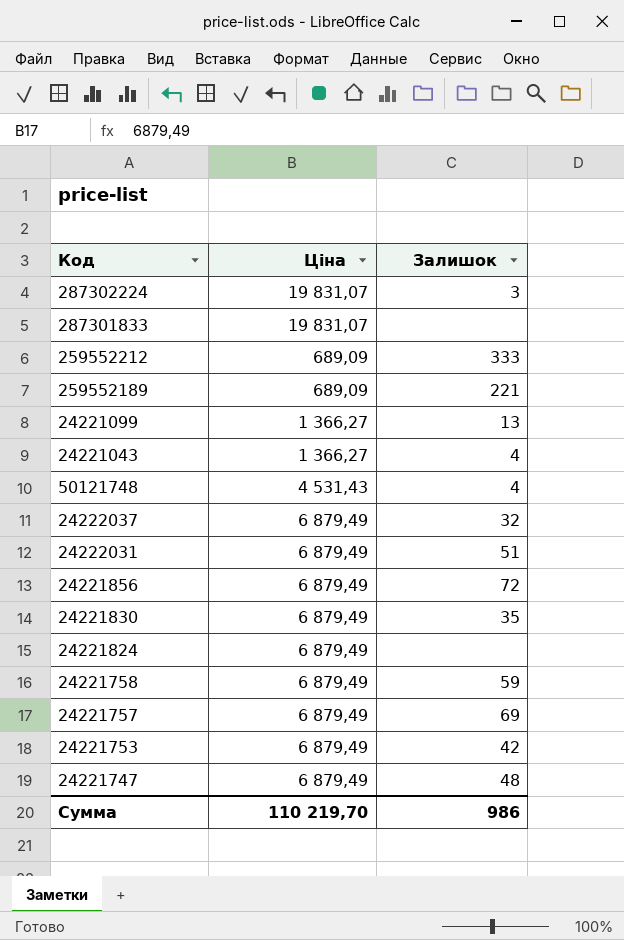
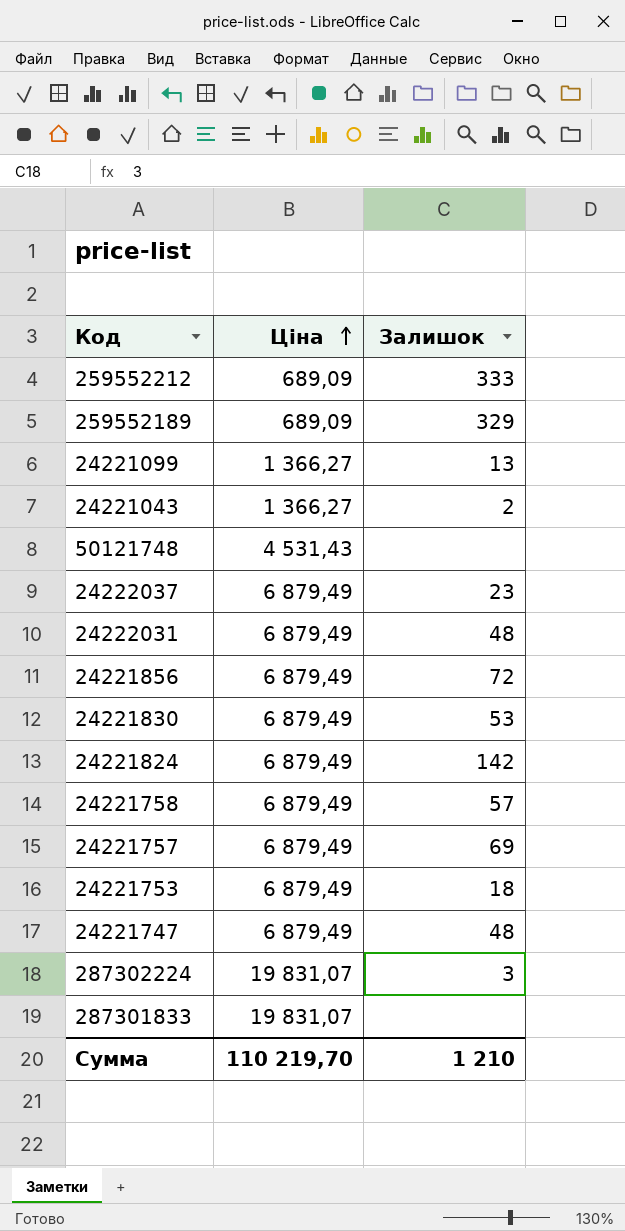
row order: none -> Ціна ascending
259552189 | Залишок: 221 -> 329
24221043 | Залишок: 4 -> 2
50121748 | Залишок: 4 -> none
24222037 | Залишок: 32 -> 23
24222031 | Залишок: 51 -> 48
24221830 | Залишок: 35 -> 53
24221824 | Залишок: none -> 142
24221758 | Залишок: 59 -> 57
24221753 | Залишок: 42 -> 18
Сумма | Залишок: 986 -> 1 210

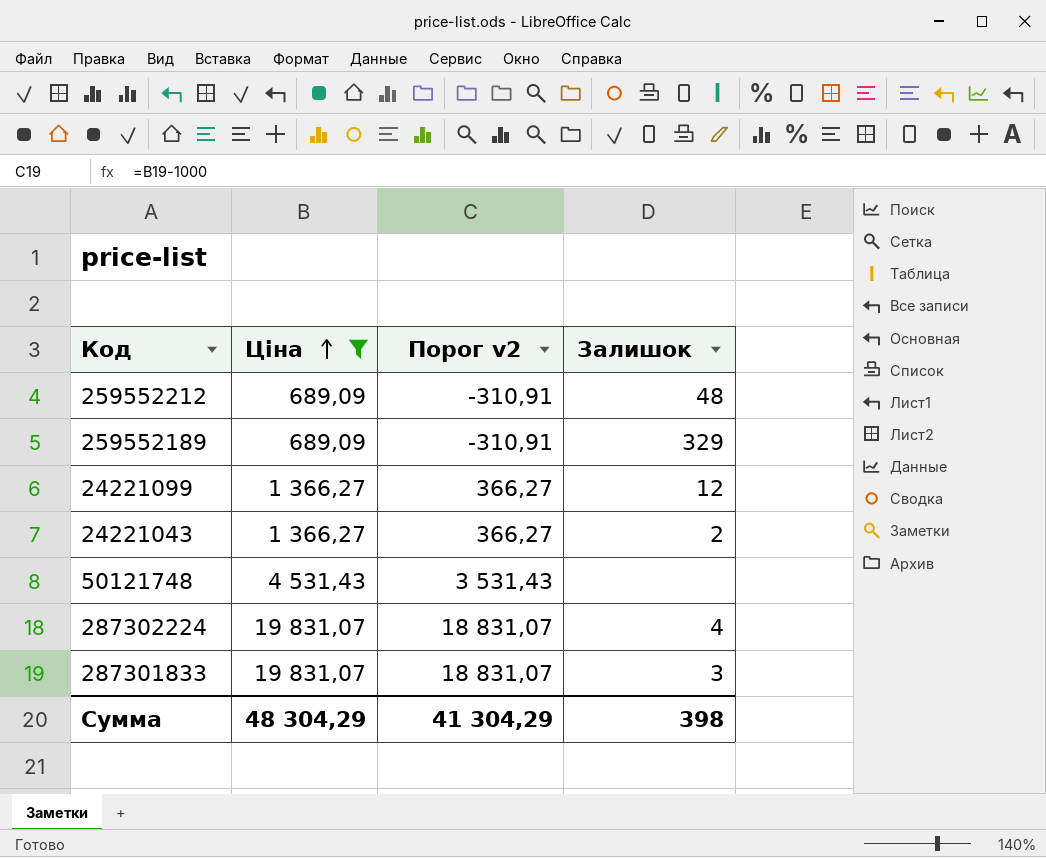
filter: none -> Ціна != 6 879,49
column Порог v2 | formula: none -> [Ціна] - 1000
259552212 | Залишок: 333 -> 48
24221099 | Залишок: 13 -> 12
287302224 | Залишок: 3 -> 4
287301833 | Залишок: none -> 3
Сумма | Ціна: 110 219,70 -> 48 304,29
Сумма | Залишок: 1 210 -> 398

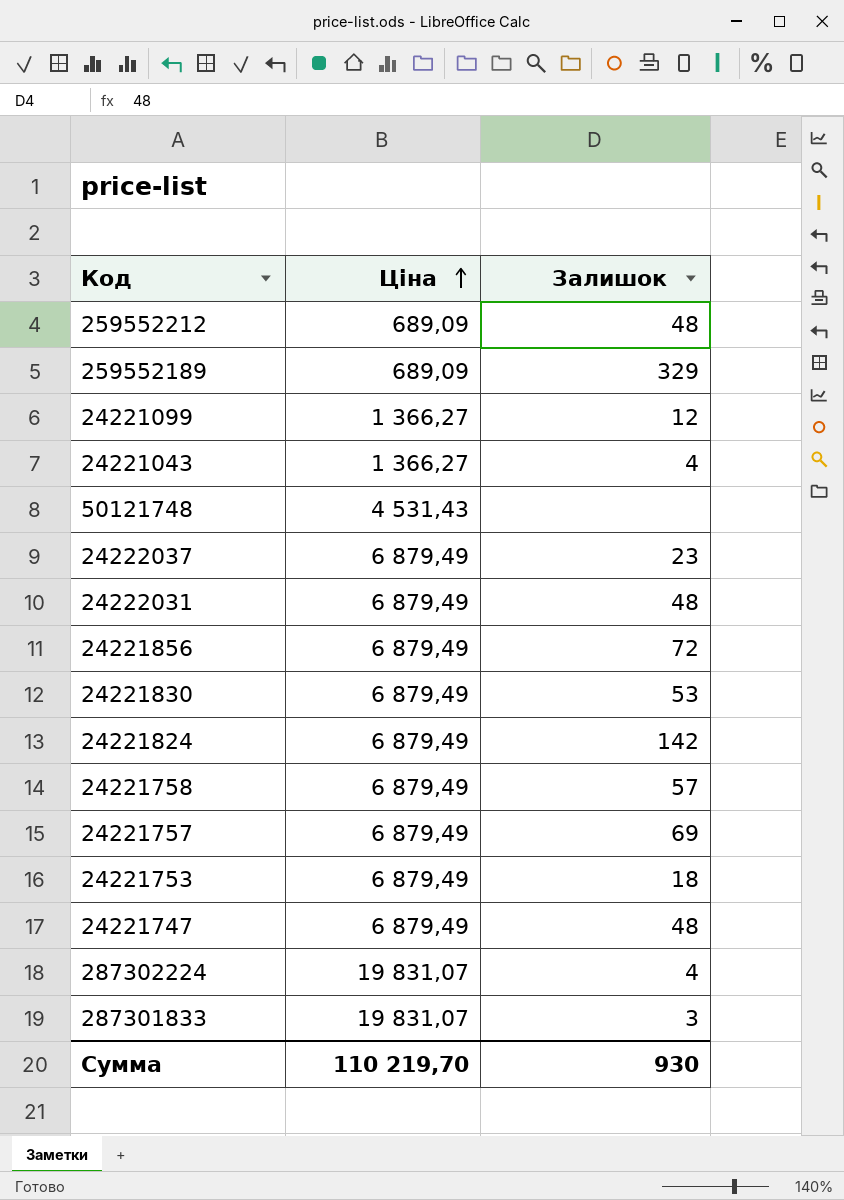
filter: Ціна != 6 879,49 -> none
column Порог v2 | formula: [Ціна] - 1000 -> none
24221043 | Залишок: 2 -> 4
Сумма | Ціна: 48 304,29 -> 110 219,70
Сумма | Залишок: 398 -> 930

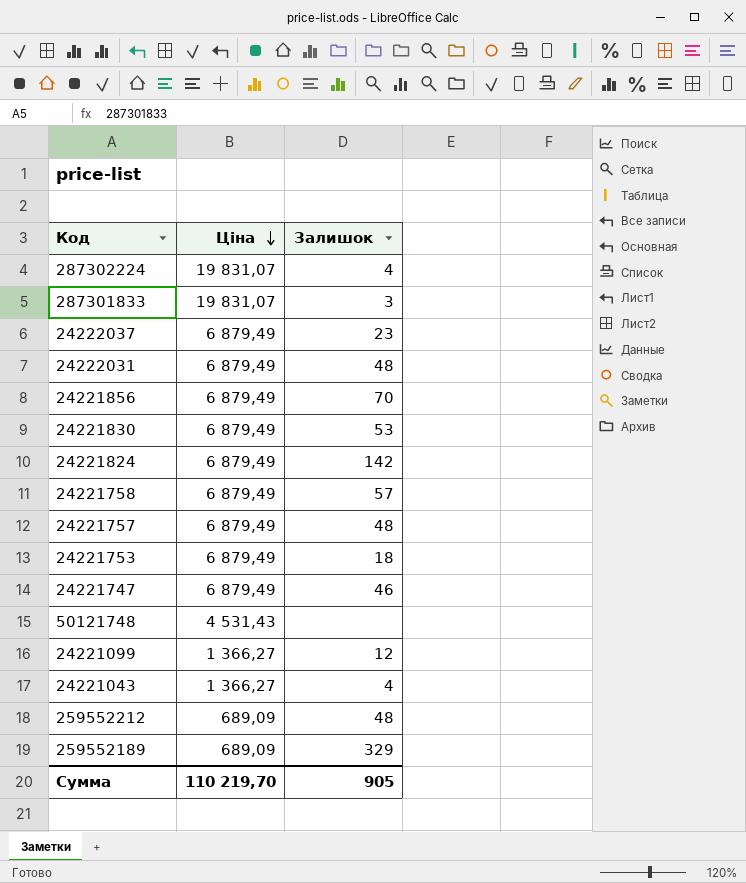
row order: Ціна ascending -> Ціна descending
24221856 | Залишок: 72 -> 70
24221757 | Залишок: 69 -> 48
24221747 | Залишок: 48 -> 46
Сумма | Залишок: 930 -> 905

